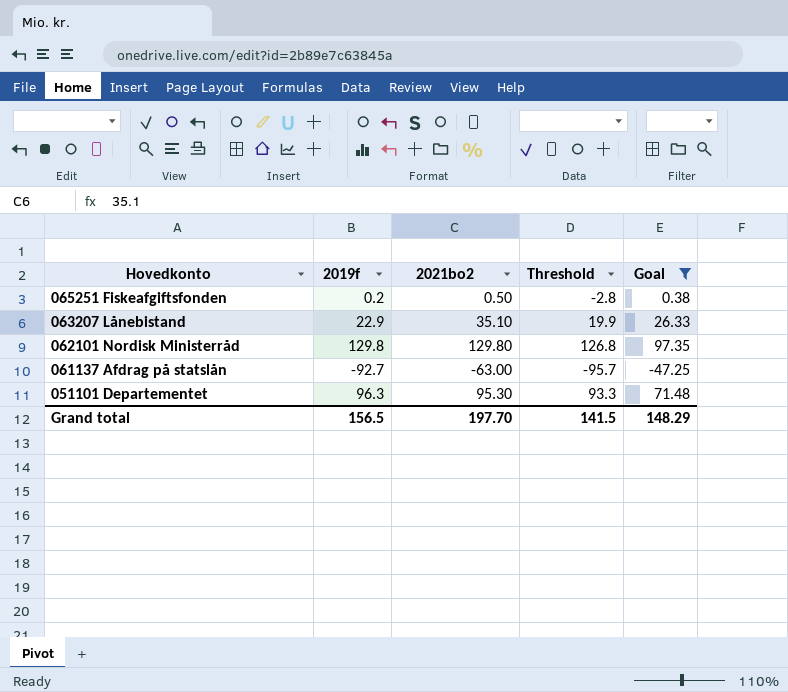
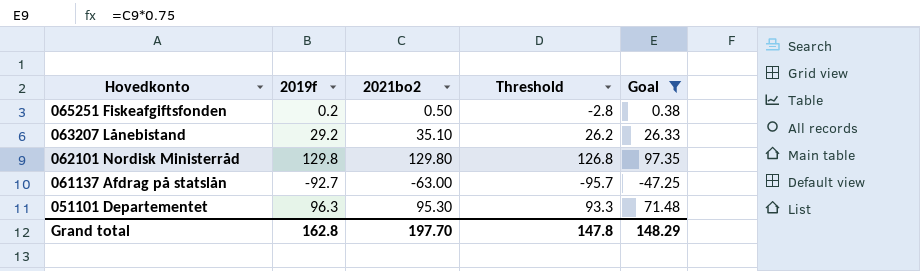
063207 Lånebistand | 2019f: 22.9 -> 29.2
063207 Lånebistand | Threshold: 19.9 -> 26.2
Grand total | 2019f: 156.5 -> 162.8
Grand total | Threshold: 141.5 -> 147.8

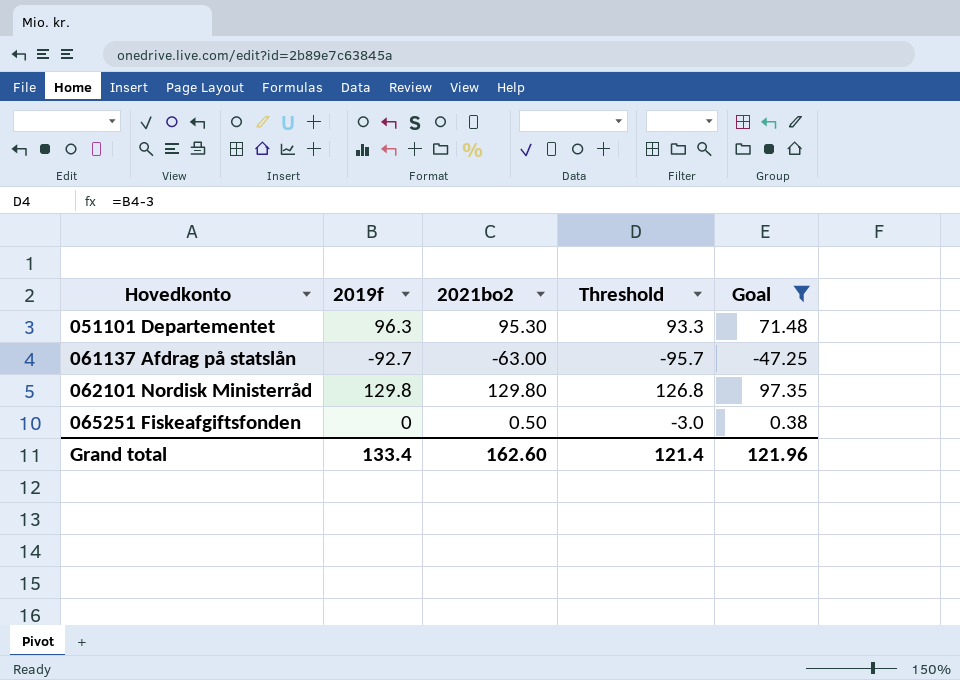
row order: Hovedkonto descending -> Hovedkonto ascending
row 063207 Lånebistand: 29.2 | 35.10 | 26.2 | 26.33 -> none
065251 Fiskeafgiftsfonden | 2019f: 0.2 -> 0
065251 Fiskeafgiftsfonden | Threshold: -2.8 -> -3.0
Grand total | 2019f: 162.8 -> 133.4
Grand total | 2021bo2: 197.70 -> 162.60
Grand total | Threshold: 147.8 -> 121.4
Grand total | Goal: 148.29 -> 121.96

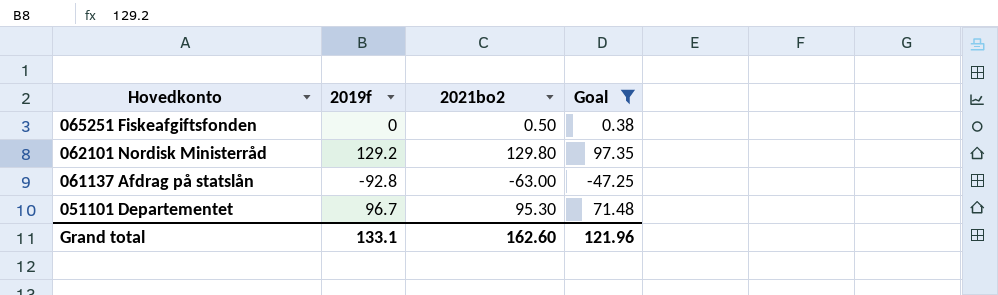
row order: Hovedkonto ascending -> Hovedkonto descending
column Threshold | formula: [2019f] - 3 -> none
062101 Nordisk Ministerråd | 2019f: 129.8 -> 129.2
061137 Afdrag på statslån | 2019f: -92.7 -> -92.8
051101 Departementet | 2019f: 96.3 -> 96.7
Grand total | 2019f: 133.4 -> 133.1

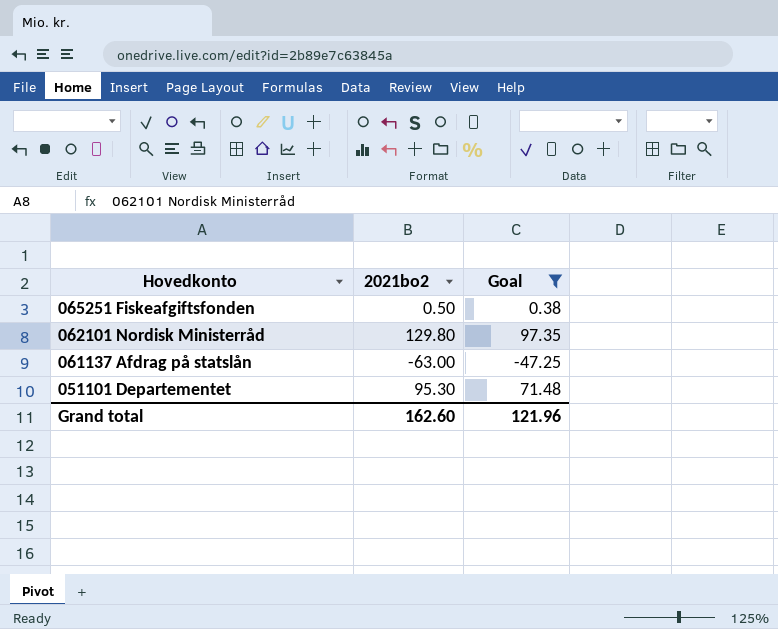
column 2019f | position: 2 -> none

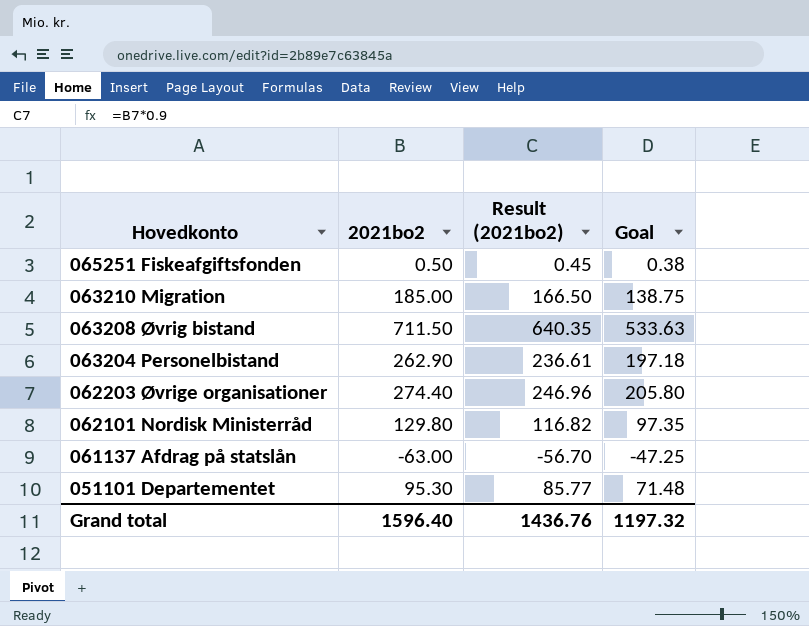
filter: Goal <= 97.35 -> none
column Result (2021bo2) | formula: none -> [2021bo2] * 0.9
Grand total | 2021bo2: 162.60 -> 1596.40
Grand total | Goal: 121.96 -> 1197.32

